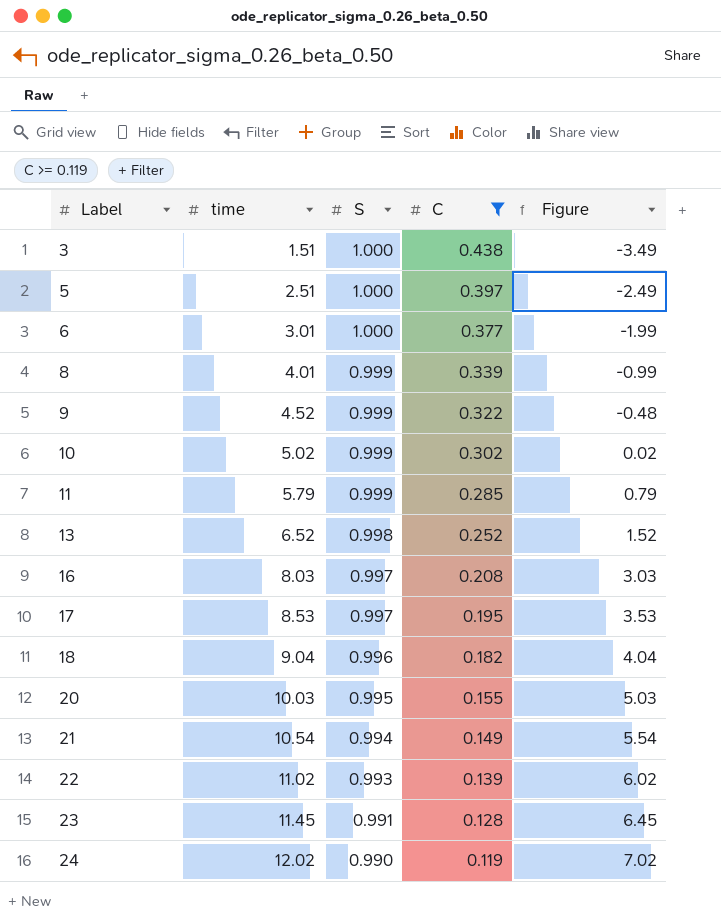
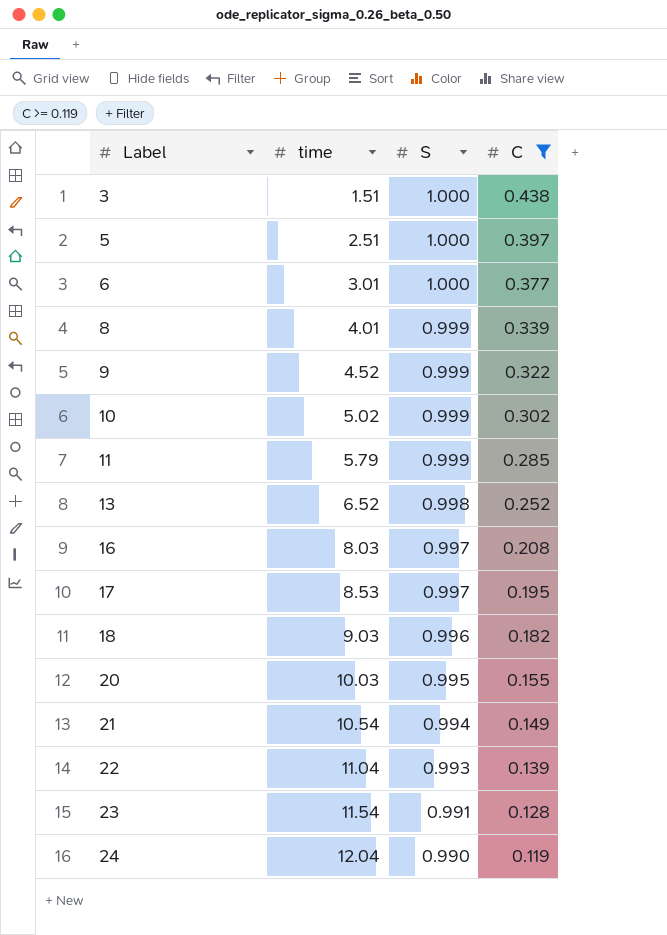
column Figure | formula: [time] - 5 -> none
18 | time: 9.04 -> 9.03
22 | time: 11.02 -> 11.04
23 | time: 11.45 -> 11.54
24 | time: 12.02 -> 12.04

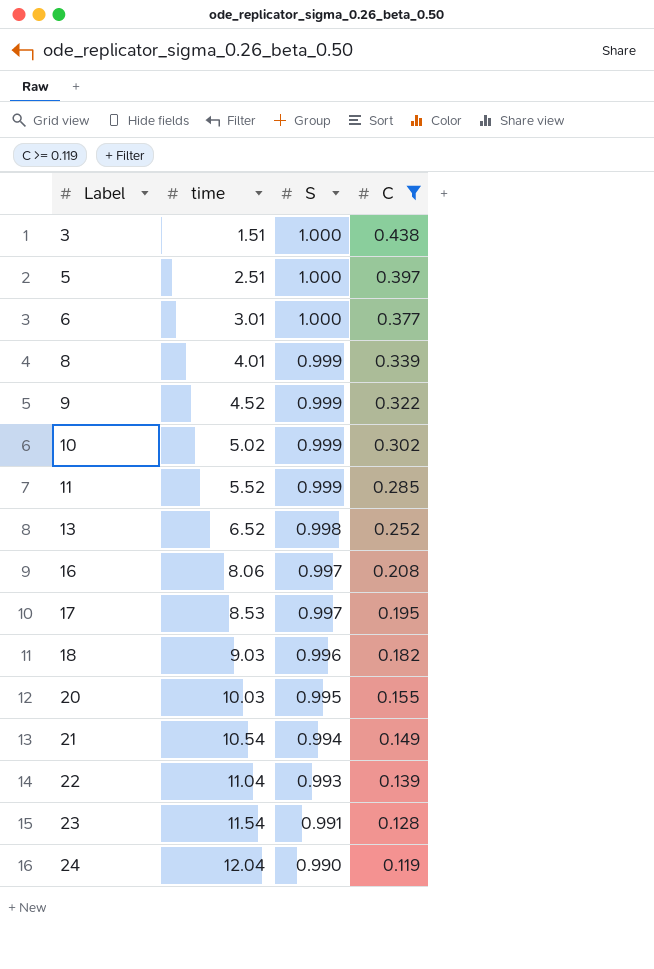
11 | time: 5.79 -> 5.52
16 | time: 8.03 -> 8.06

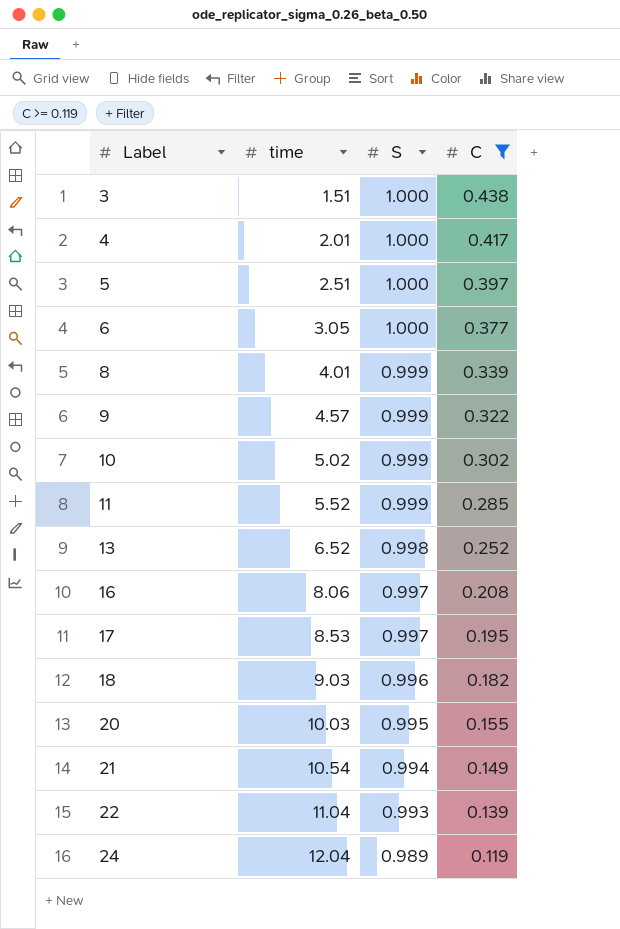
row 23: 11.54 | 0.991 | 0.128 -> none
row 4: none -> 2.01 | 1.000 | 0.417
6 | time: 3.01 -> 3.05
9 | time: 4.52 -> 4.57
24 | S: 0.990 -> 0.989

